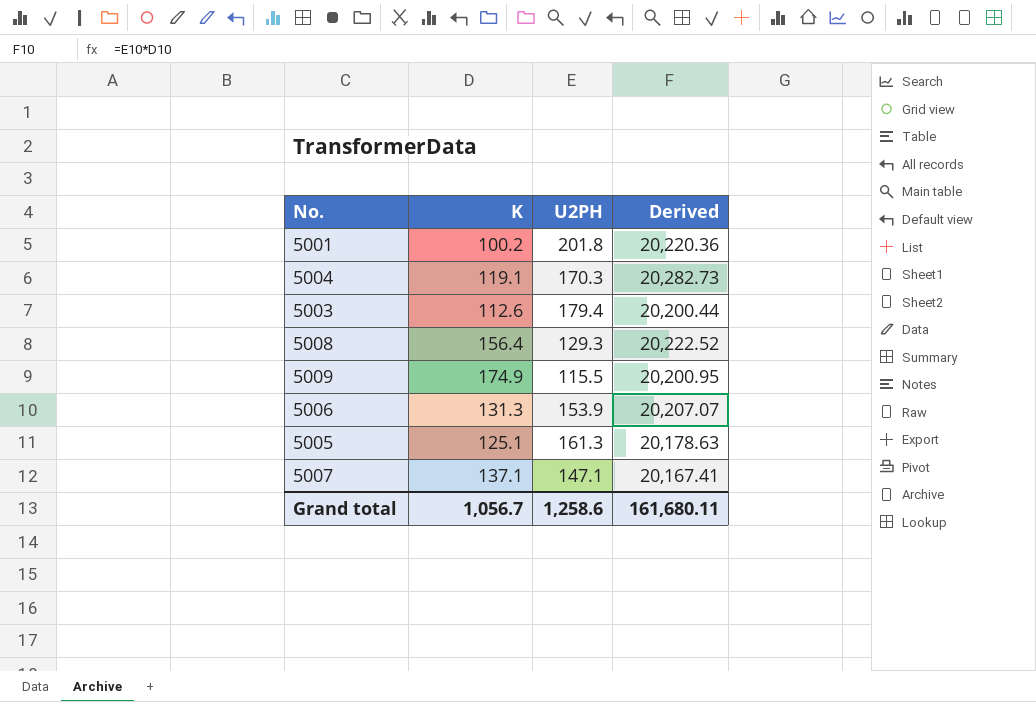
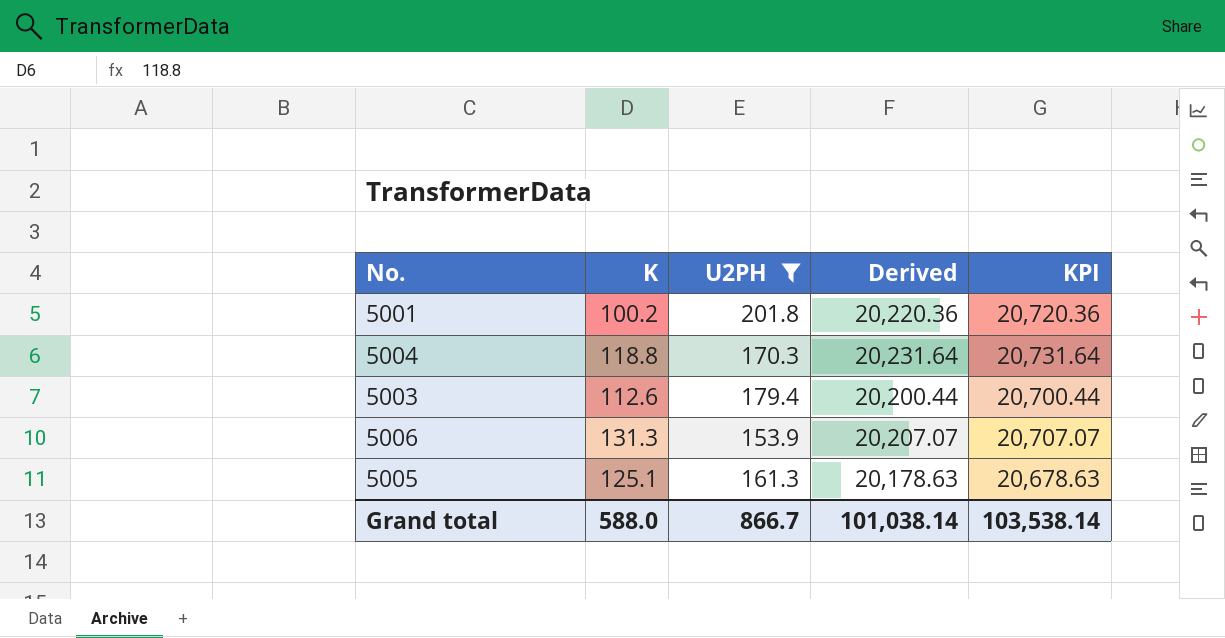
filter: none -> U2PH >= 153.9
column KPI | formula: none -> [Derived] + 500
5004 | K: 119.1 -> 118.8
5004 | Derived: 20,282.73 -> 20,231.64
Grand total | K: 1,056.7 -> 588.0
Grand total | U2PH: 1,258.6 -> 866.7
Grand total | Derived: 161,680.11 -> 101,038.14

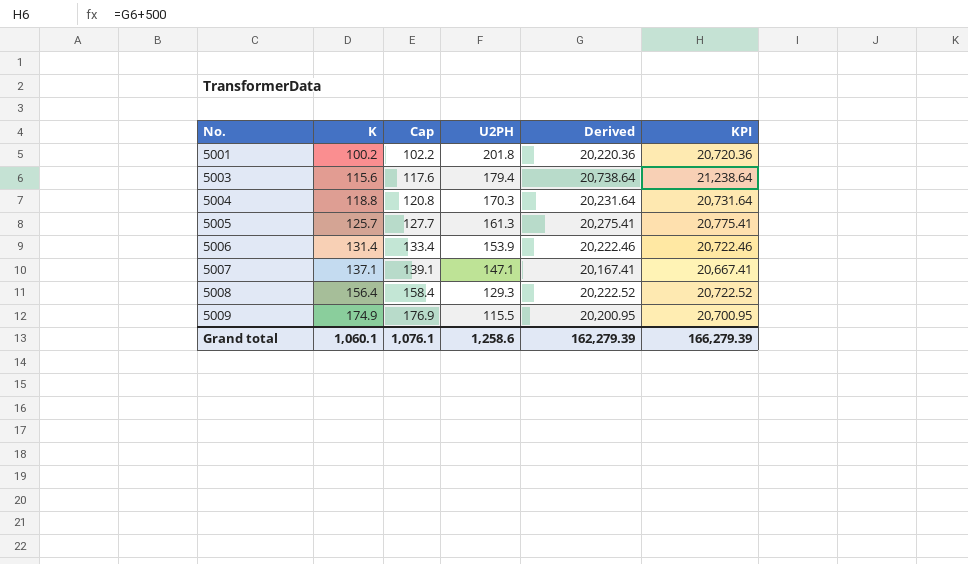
filter: U2PH >= 153.9 -> none
row order: none -> No. ascending
column Cap | formula: none -> [K] + 2
5003 | K: 112.6 -> 115.6
5003 | Derived: 20,200.44 -> 20,738.64
5003 | KPI: 20,700.44 -> 21,238.64
5005 | K: 125.1 -> 125.7
5005 | Derived: 20,178.63 -> 20,275.41
5005 | KPI: 20,678.63 -> 20,775.41
5006 | K: 131.3 -> 131.4
5006 | Derived: 20,207.07 -> 20,222.46
5006 | KPI: 20,707.07 -> 20,722.46
Grand total | K: 588.0 -> 1,060.1
Grand total | U2PH: 866.7 -> 1,258.6
Grand total | Derived: 101,038.14 -> 162,279.39
Grand total | KPI: 103,538.14 -> 166,279.39

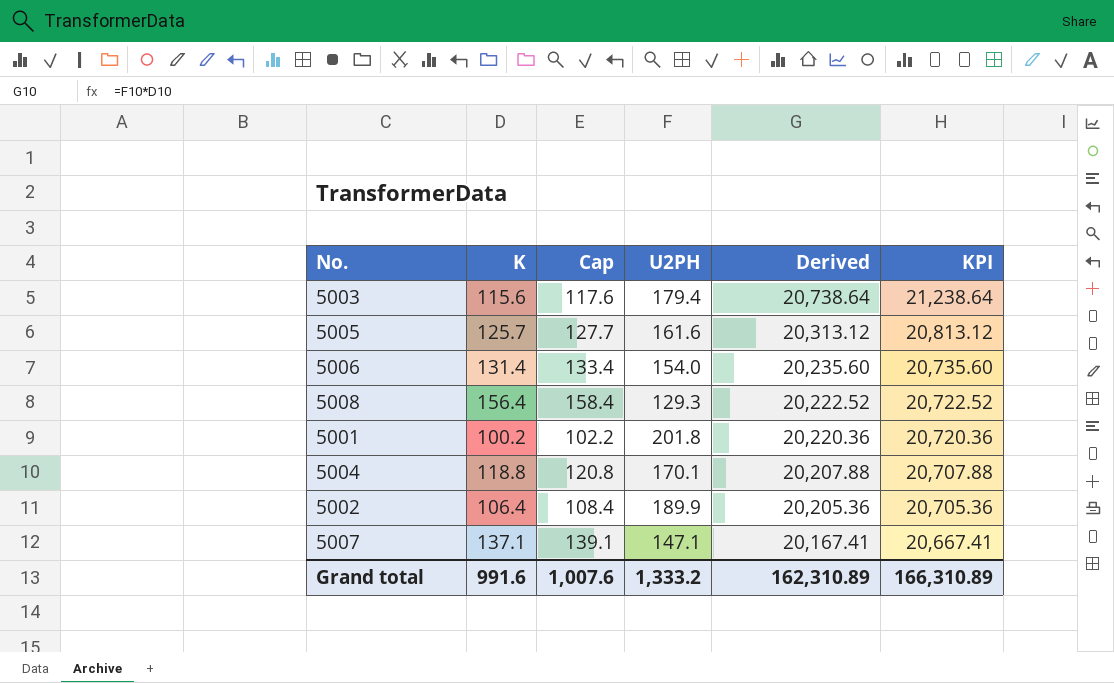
row order: No. ascending -> Derived descending
row 5009: 174.9 | 176.9 | 115.5 | 20,200.95 | 20,700.95 -> none
5005 | U2PH: 161.3 -> 161.6
5005 | Derived: 20,275.41 -> 20,313.12
5005 | KPI: 20,775.41 -> 20,813.12
5006 | U2PH: 153.9 -> 154.0
5006 | Derived: 20,222.46 -> 20,235.60
5006 | KPI: 20,722.46 -> 20,735.60
5004 | U2PH: 170.3 -> 170.1
5004 | Derived: 20,231.64 -> 20,207.88
5004 | KPI: 20,731.64 -> 20,707.88
row 5002: none -> 106.4 | 108.4 | 189.9 | 20,205.36 | 20,705.36
Grand total | K: 1,060.1 -> 991.6
Grand total | Cap: 1,076.1 -> 1,007.6
Grand total | U2PH: 1,258.6 -> 1,333.2
Grand total | Derived: 162,279.39 -> 162,310.89
Grand total | KPI: 166,279.39 -> 166,310.89

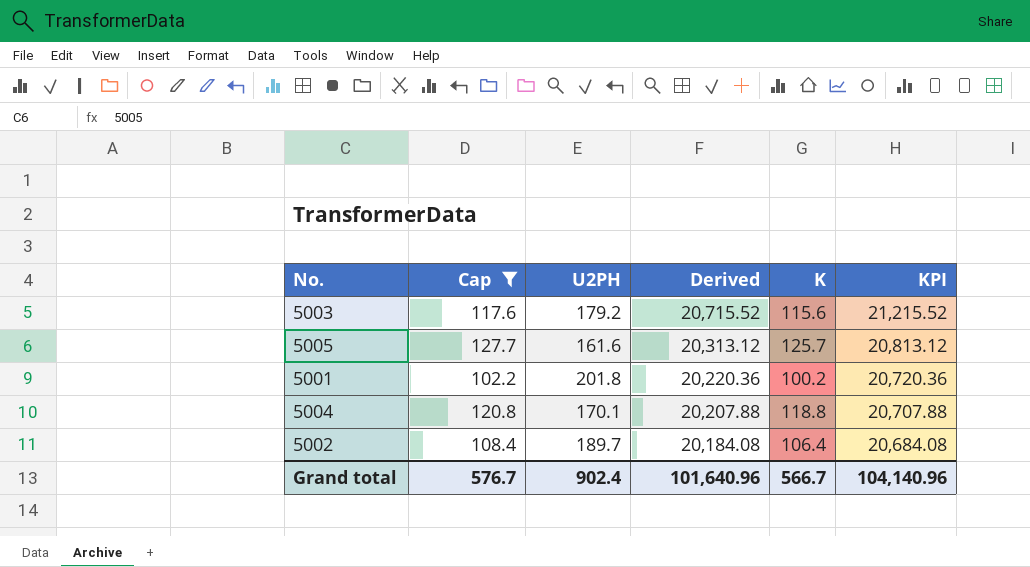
filter: none -> Cap <= 127.7
column K | position: 2 -> 5
5003 | U2PH: 179.4 -> 179.2
5003 | Derived: 20,738.64 -> 20,715.52
5003 | KPI: 21,238.64 -> 21,215.52
5002 | U2PH: 189.9 -> 189.7
5002 | Derived: 20,205.36 -> 20,184.08
5002 | KPI: 20,705.36 -> 20,684.08
Grand total | Cap: 1,007.6 -> 576.7
Grand total | U2PH: 1,333.2 -> 902.4
Grand total | Derived: 162,310.89 -> 101,640.96
Grand total | K: 991.6 -> 566.7
Grand total | KPI: 166,310.89 -> 104,140.96

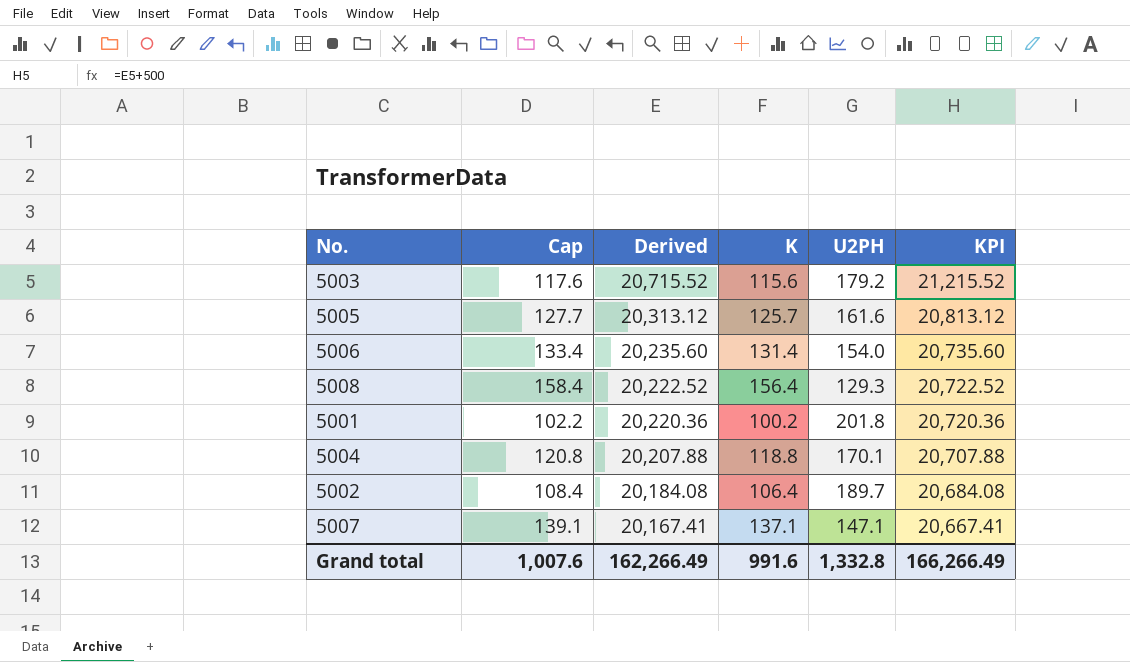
filter: Cap <= 127.7 -> none
column U2PH | position: 3 -> 5
Grand total | Cap: 576.7 -> 1,007.6
Grand total | Derived: 101,640.96 -> 162,266.49
Grand total | K: 566.7 -> 991.6
Grand total | U2PH: 902.4 -> 1,332.8
Grand total | KPI: 104,140.96 -> 166,266.49

